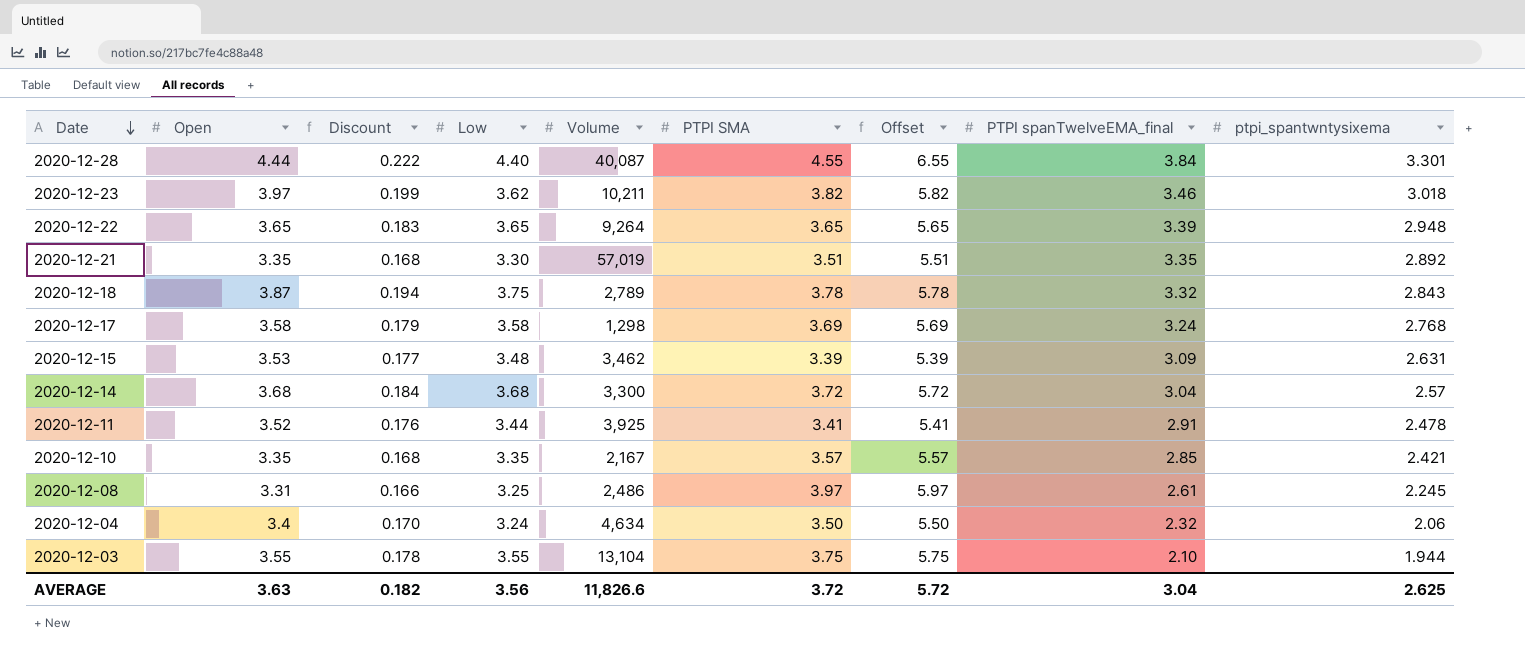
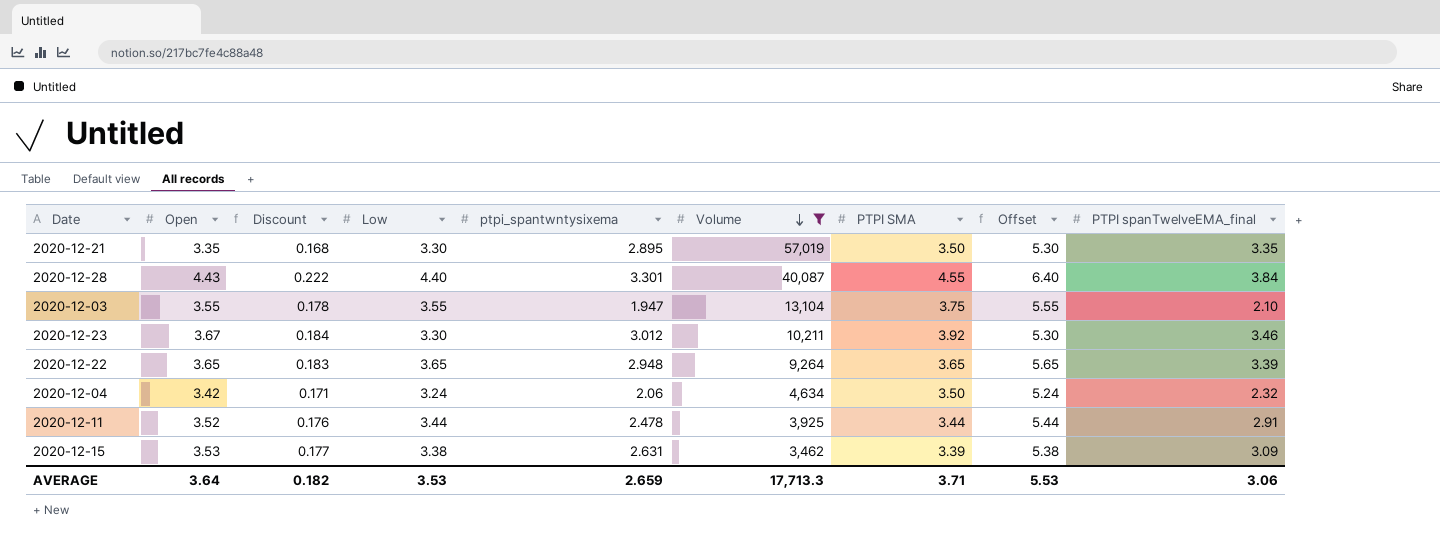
filter: none -> Volume >= 3,462
row order: Date descending -> Volume descending
column ptpi_spantwntysixema | position: 9 -> 5
column Offset | formula: [PTPI SMA] + 2 -> [Low] + 2
2020-12-21 | ptpi_spantwntysixema: 2.892 -> 2.895
2020-12-21 | PTPI SMA: 3.51 -> 3.50
2020-12-28 | Open: 4.44 -> 4.43
2020-12-03 | ptpi_spantwntysixema: 1.944 -> 1.947
2020-12-23 | Open: 3.97 -> 3.67
2020-12-23 | Discount: 0.199 -> 0.184
2020-12-23 | Low: 3.62 -> 3.30
2020-12-23 | ptpi_spantwntysixema: 3.018 -> 3.012
2020-12-23 | PTPI SMA: 3.82 -> 3.92
2020-12-04 | Open: 3.4 -> 3.42
2020-12-04 | Discount: 0.170 -> 0.171
2020-12-11 | PTPI SMA: 3.41 -> 3.44
2020-12-15 | Low: 3.48 -> 3.38
AVERAGE | Open: 3.63 -> 3.64
AVERAGE | Low: 3.56 -> 3.53
AVERAGE | ptpi_spantwntysixema: 2.625 -> 2.659
AVERAGE | Volume: 11,826.6 -> 17,713.3
AVERAGE | PTPI SMA: 3.72 -> 3.71
AVERAGE | Offset: 5.72 -> 5.53
AVERAGE | PTPI spanTwelveEMA_final: 3.04 -> 3.06

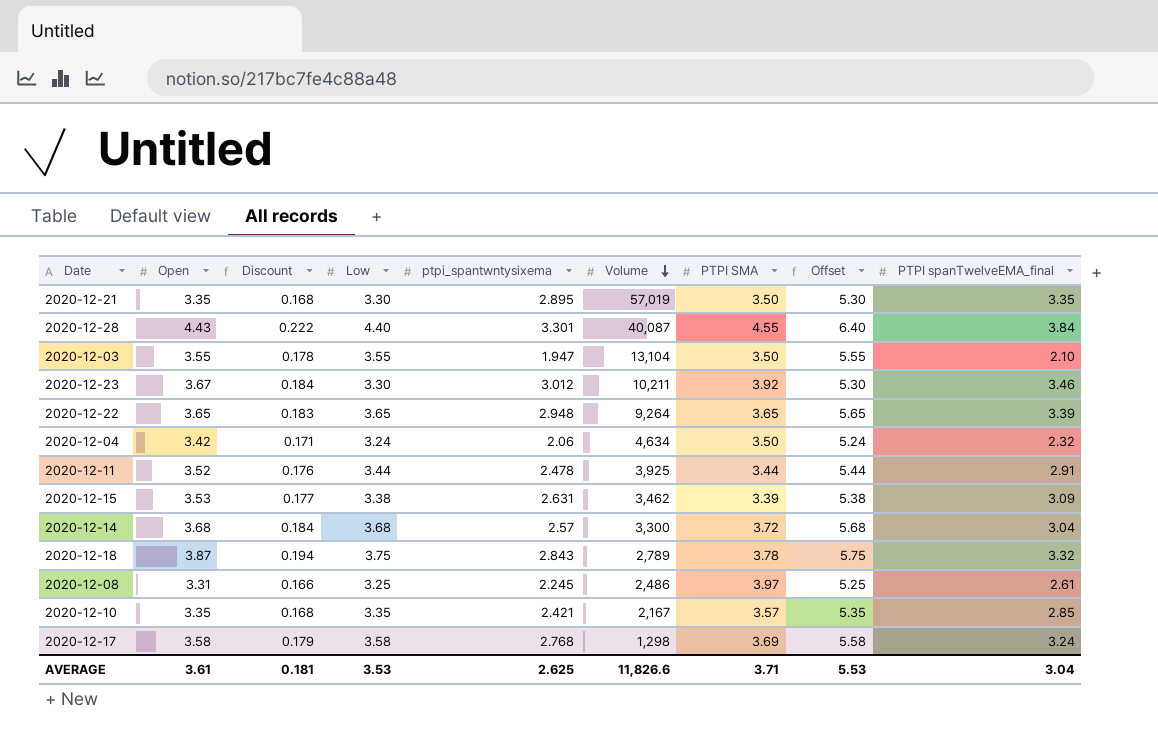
filter: Volume >= 3,462 -> none
2020-12-03 | PTPI SMA: 3.75 -> 3.50
AVERAGE | Open: 3.64 -> 3.61
AVERAGE | Discount: 0.182 -> 0.181
AVERAGE | ptpi_spantwntysixema: 2.659 -> 2.625
AVERAGE | Volume: 17,713.3 -> 11,826.6
AVERAGE | PTPI spanTwelveEMA_final: 3.06 -> 3.04

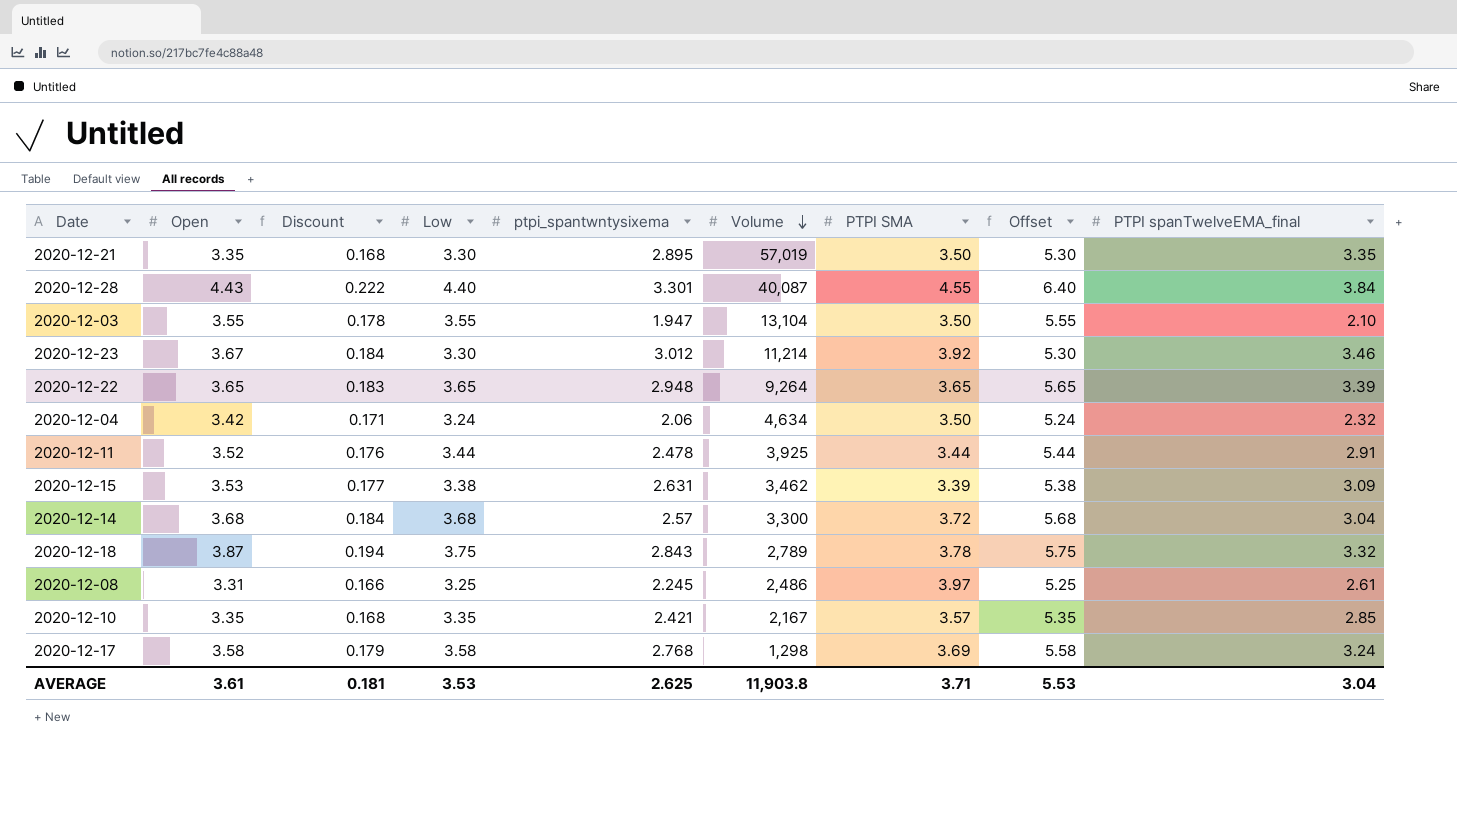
2020-12-23 | Volume: 10,211 -> 11,214
AVERAGE | Volume: 11,826.6 -> 11,903.8

